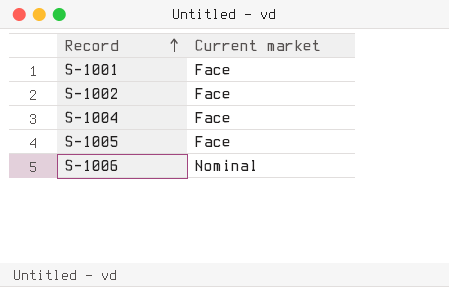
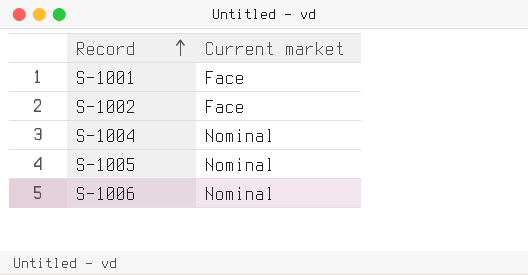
S-1004 | Current market: Face -> Nominal
S-1005 | Current market: Face -> Nominal

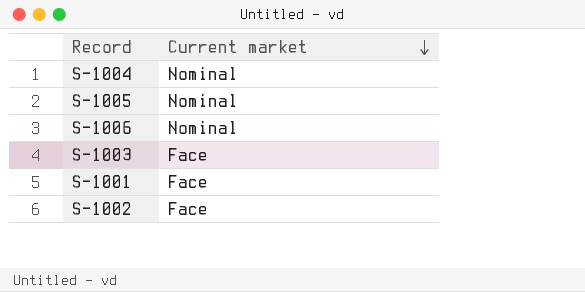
row order: Record ascending -> Current market descending
row S-1003: none -> Face

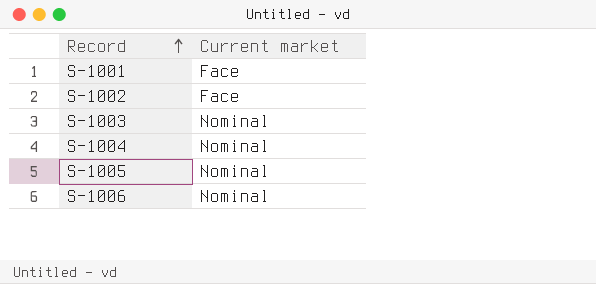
row order: Current market descending -> Record ascending
S-1003 | Current market: Face -> Nominal

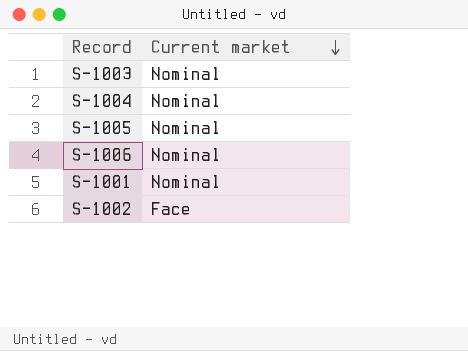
row order: Record ascending -> Current market descending
S-1001 | Current market: Face -> Nominal

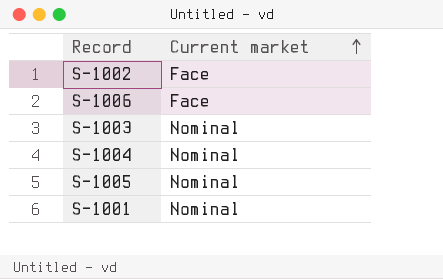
row order: Current market descending -> Current market ascending
S-1006 | Current market: Nominal -> Face

